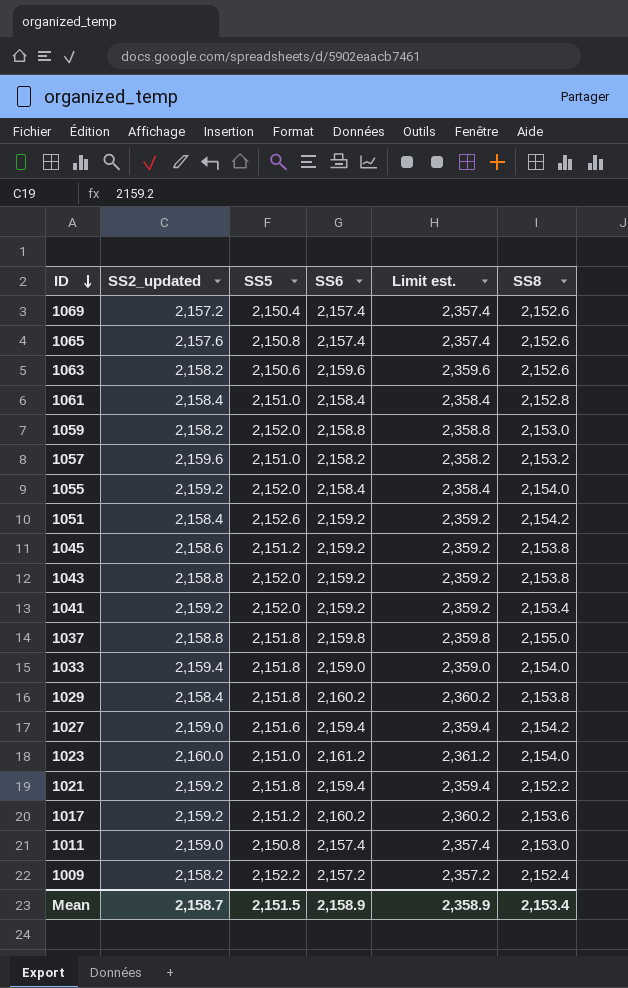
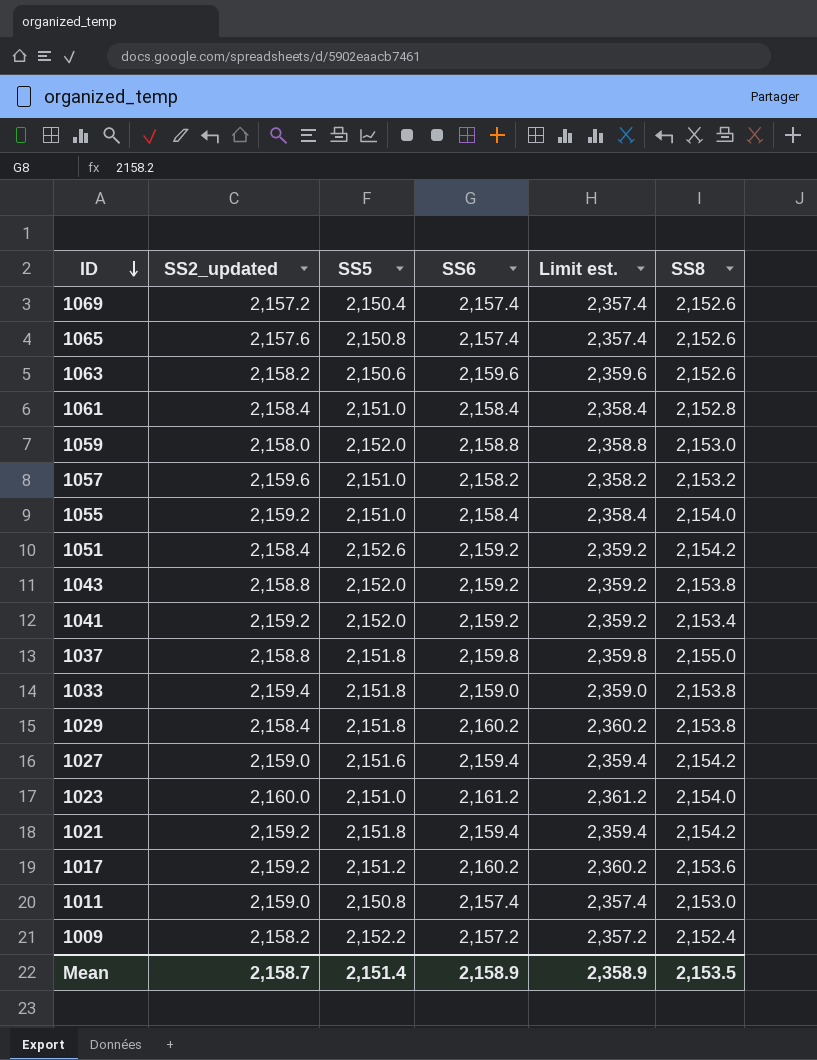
row 1045: 2,158.6 | 2,151.2 | 2,159.2 | 2,359.2 | 2,153.8 -> none
1059 | SS2_updated: 2,158.2 -> 2,158.0
1055 | SS5: 2,152.0 -> 2,151.0
1033 | SS8: 2,154.0 -> 2,153.8
1021 | SS8: 2,152.2 -> 2,154.2
Mean | SS5: 2,151.5 -> 2,151.4
Mean | SS8: 2,153.4 -> 2,153.5

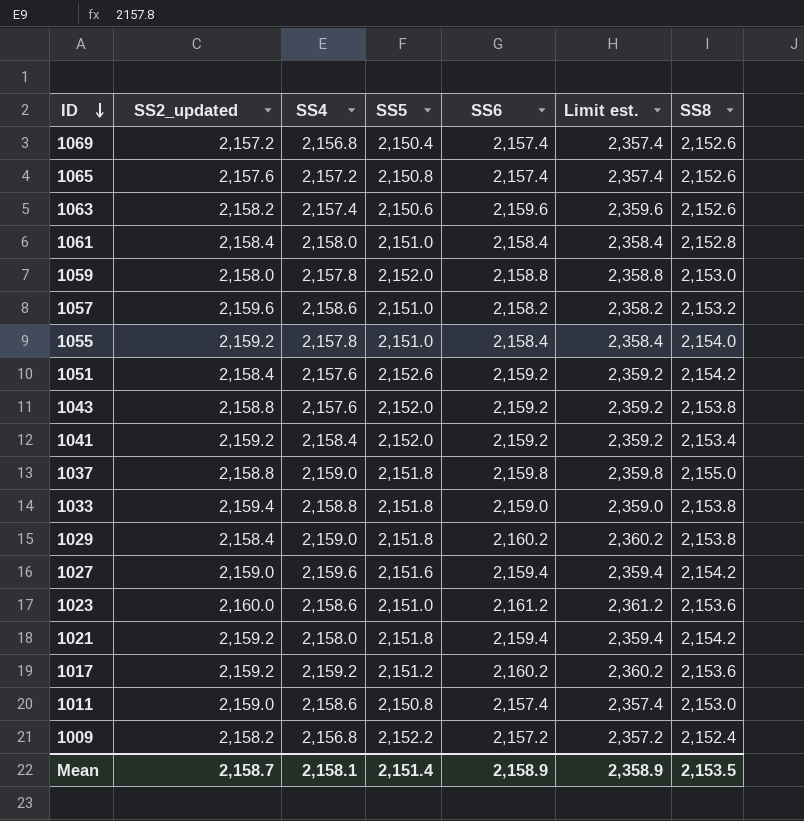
column SS4 | position: none -> 3
1023 | SS8: 2,154.0 -> 2,153.6

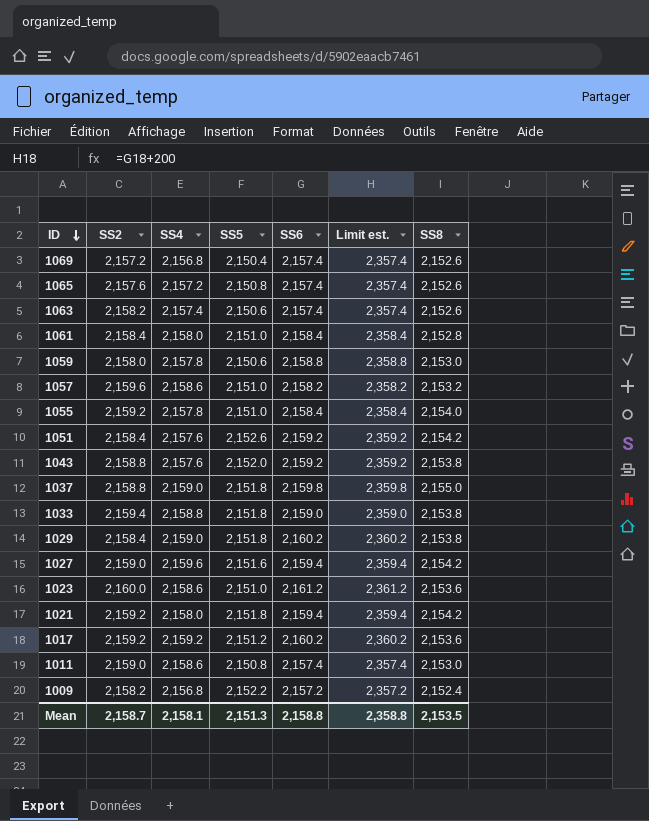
column name: SS2_updated -> SS2
row 1041: 2,159.2 | 2,158.4 | 2,152.0 | 2,159.2 | 2,359.2 | 2,153.4 -> none
1063 | SS6: 2,159.6 -> 2,157.4
1063 | Limit est.: 2,359.6 -> 2,357.4
1059 | SS5: 2,152.0 -> 2,150.6
Mean | SS5: 2,151.4 -> 2,151.3
Mean | SS6: 2,158.9 -> 2,158.8
Mean | Limit est.: 2,358.9 -> 2,358.8

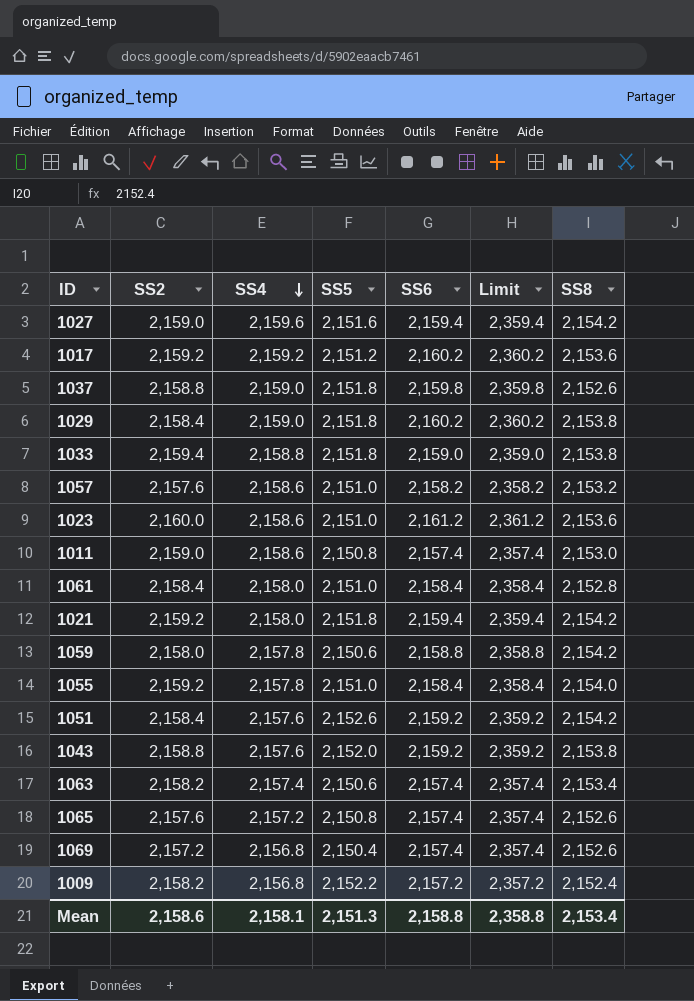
row order: ID descending -> SS4 descending
column name: Limit est. -> Limit
1037 | SS8: 2,155.0 -> 2,152.6
1057 | SS2: 2,159.6 -> 2,157.6
1059 | SS8: 2,153.0 -> 2,154.2
1063 | SS8: 2,152.6 -> 2,153.4
Mean | SS2: 2,158.7 -> 2,158.6
Mean | SS8: 2,153.5 -> 2,153.4

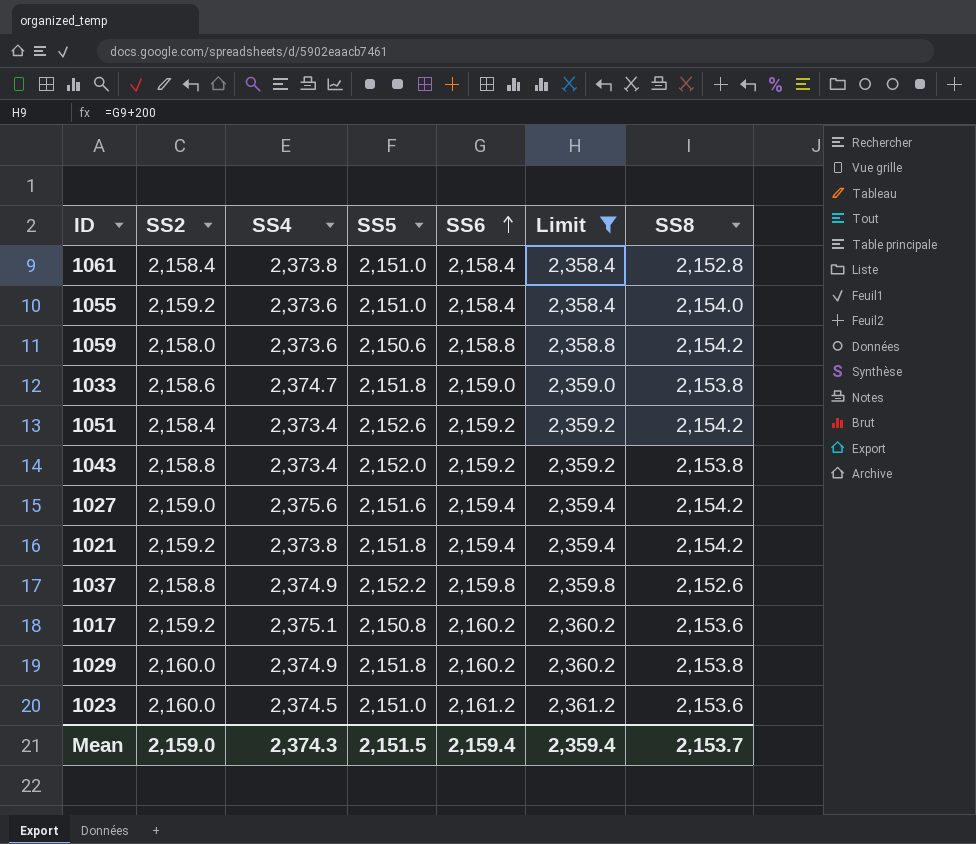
filter: none -> Limit >= 2,358.4
row order: SS4 descending -> SS6 ascending
1061 | SS4: 2,158.0 -> 2,373.8
1055 | SS4: 2,157.8 -> 2,373.6
1059 | SS4: 2,157.8 -> 2,373.6
1033 | SS2: 2,159.4 -> 2,158.6
1033 | SS4: 2,158.8 -> 2,374.7
1051 | SS4: 2,157.6 -> 2,373.4
1043 | SS4: 2,157.6 -> 2,373.4
1027 | SS4: 2,159.6 -> 2,375.6
1021 | SS4: 2,158.0 -> 2,373.8
1037 | SS4: 2,159.0 -> 2,374.9
1037 | SS5: 2,151.8 -> 2,152.2
1017 | SS4: 2,159.2 -> 2,375.1
1017 | SS5: 2,151.2 -> 2,150.8
1029 | SS2: 2,158.4 -> 2,160.0
1029 | SS4: 2,159.0 -> 2,374.9
1023 | SS4: 2,158.6 -> 2,374.5
Mean | SS2: 2,158.6 -> 2,159.0
Mean | SS4: 2,158.1 -> 2,374.3
Mean | SS5: 2,151.3 -> 2,151.5
Mean | SS6: 2,158.8 -> 2,159.4
Mean | Limit: 2,358.8 -> 2,359.4
Mean | SS8: 2,153.4 -> 2,153.7

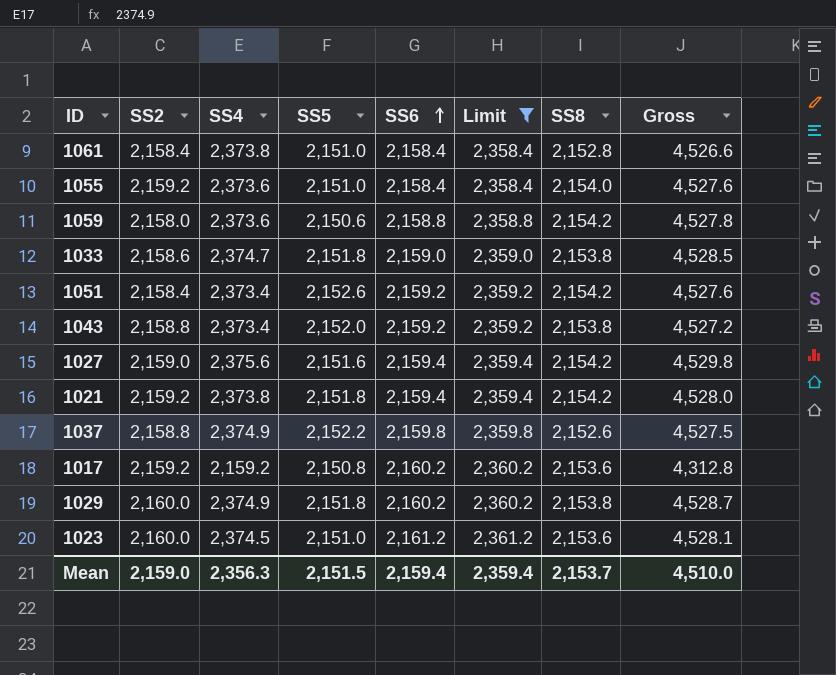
column Gross | formula: none -> [SS4] + [SS8]
1017 | SS4: 2,375.1 -> 2,159.2
Mean | SS4: 2,374.3 -> 2,356.3

